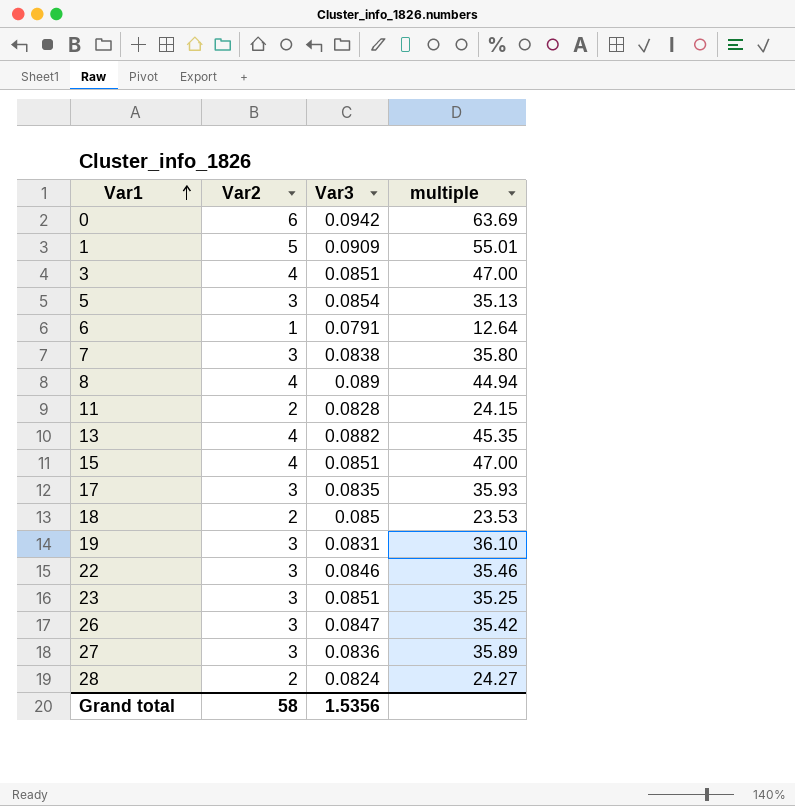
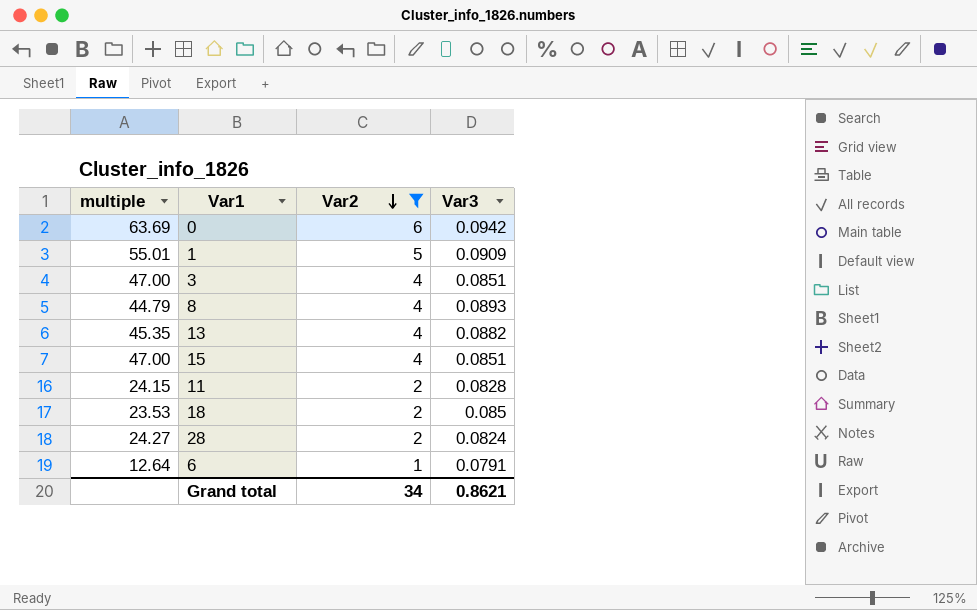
filter: none -> Var2 != 3
row order: Var1 ascending -> Var2 descending
column multiple | position: 4 -> 1
8 | multiple: 44.94 -> 44.79
8 | Var3: 0.089 -> 0.0893
Grand total | Var2: 58 -> 34
Grand total | Var3: 1.5356 -> 0.8621

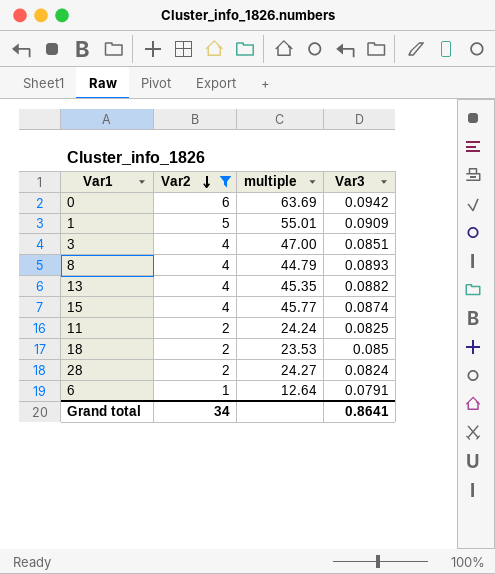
column multiple | position: 1 -> 3
15 | multiple: 47.00 -> 45.77
15 | Var3: 0.0851 -> 0.0874
11 | multiple: 24.15 -> 24.24
11 | Var3: 0.0828 -> 0.0825
Grand total | Var3: 0.8621 -> 0.8641

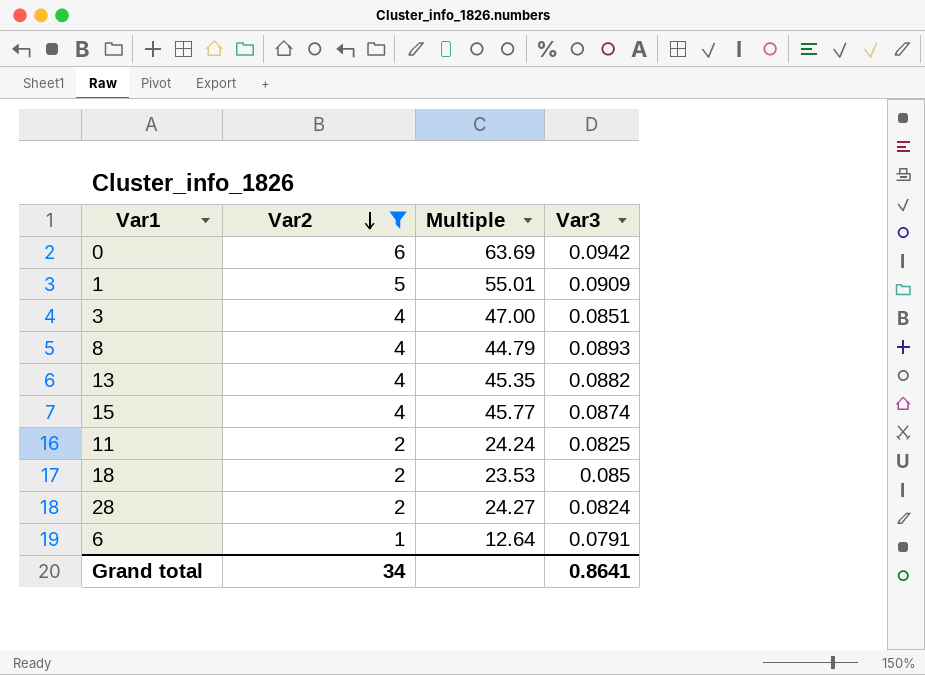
column name: multiple -> Multiple

